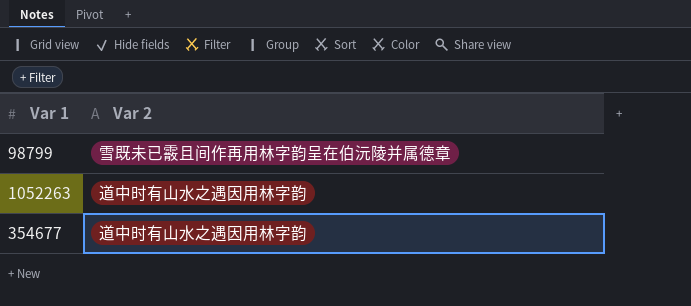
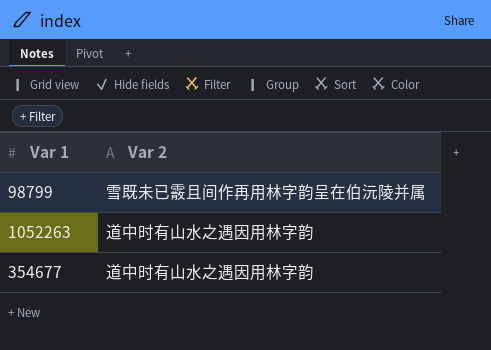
98799 | Var 2: 雪既未已霰且间作再用林字韵呈在伯沅陵并属德章 -> 雪既未已霰且间作再用林字韵呈在伯沅陵并属

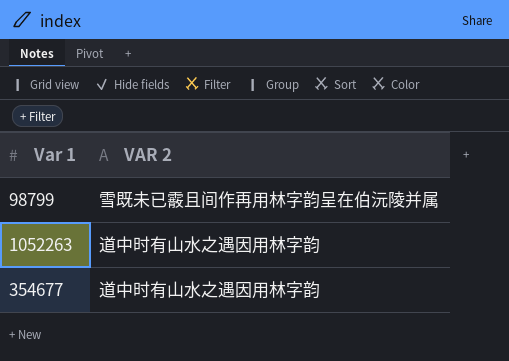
column name: Var 2 -> VAR 2

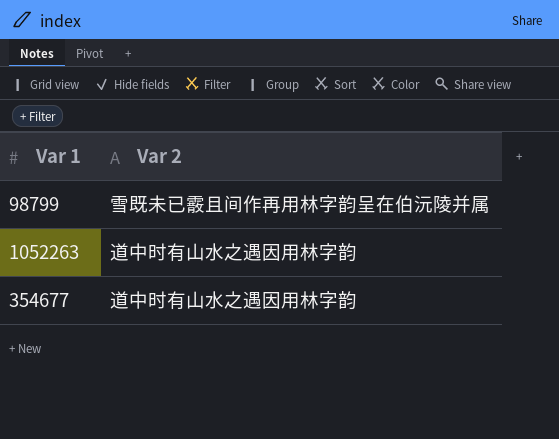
column name: VAR 2 -> Var 2

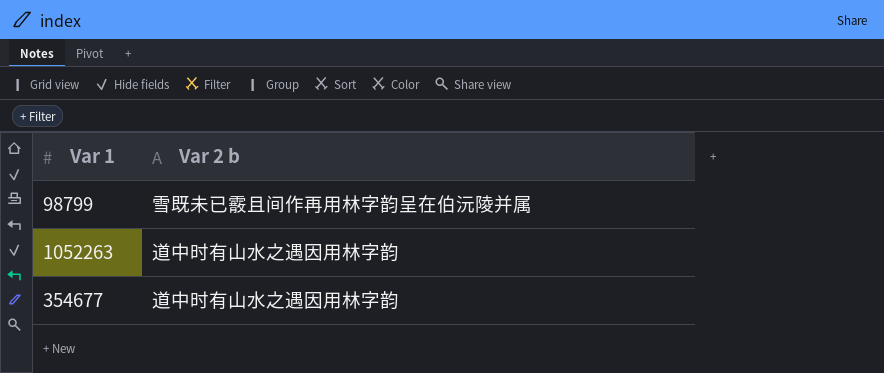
column name: Var 2 -> Var 2 b

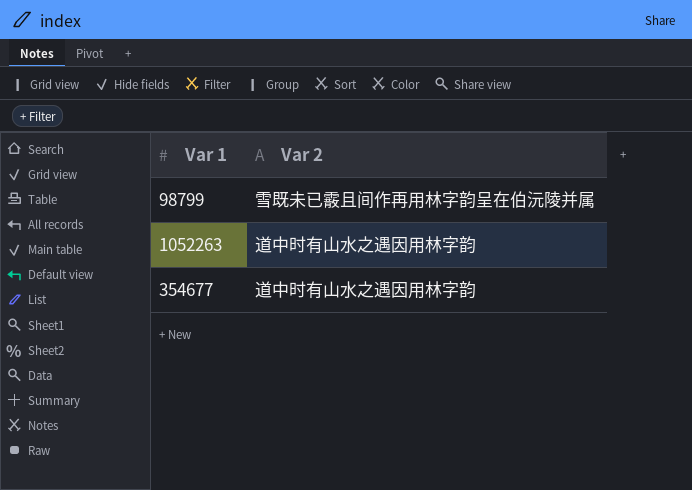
column name: Var 2 b -> Var 2

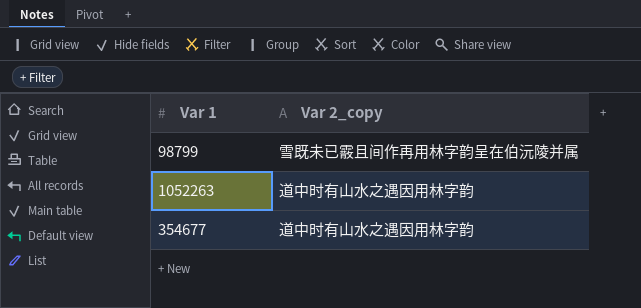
column name: Var 2 -> Var 2_copy

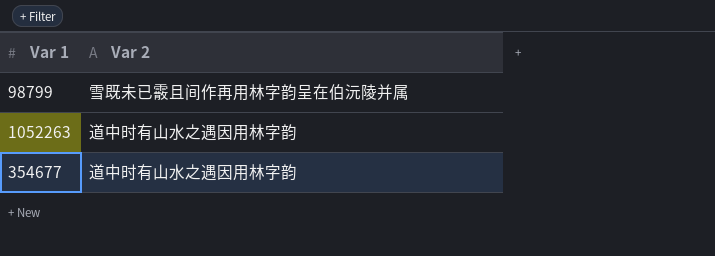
column name: Var 2_copy -> Var 2

